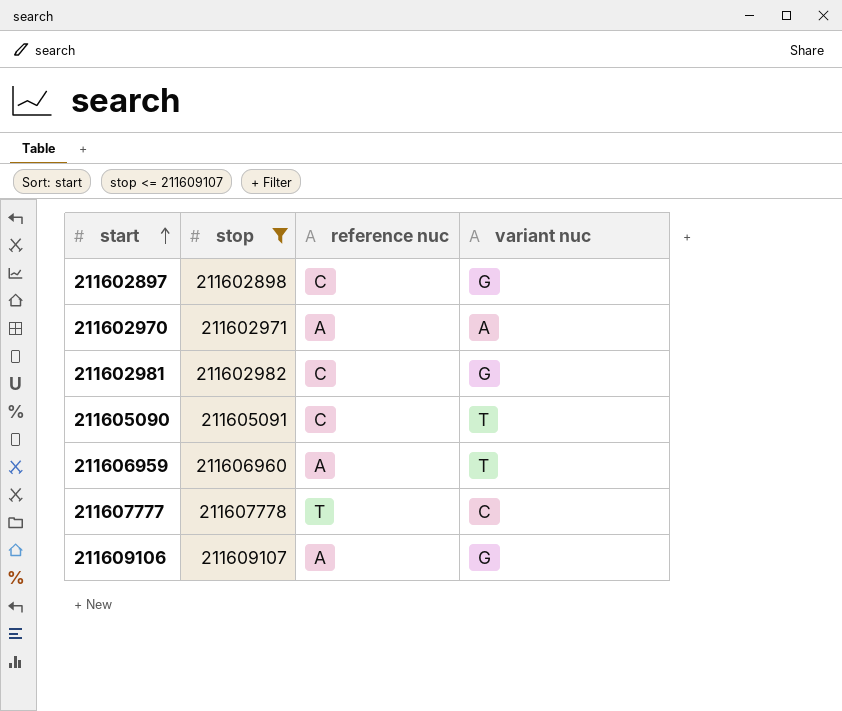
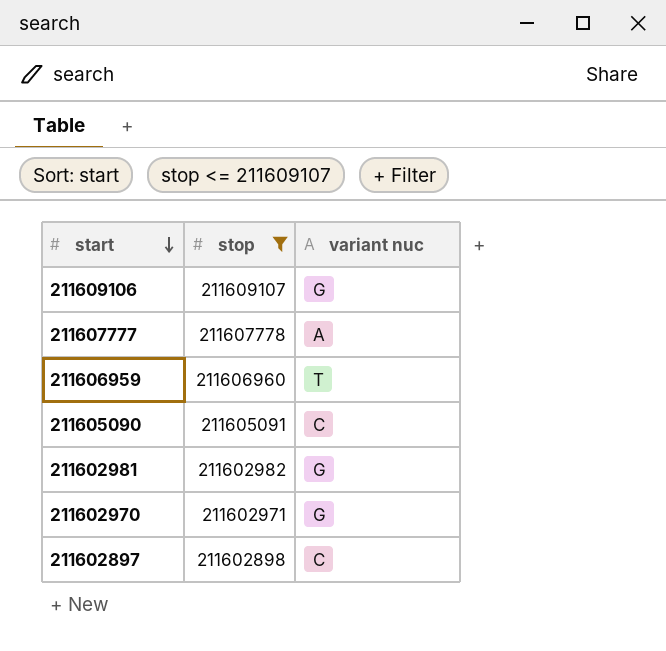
row order: start ascending -> start descending
column reference nuc | position: 3 -> none
211607777 | variant nuc: C -> A
211605090 | variant nuc: T -> C
211602970 | variant nuc: A -> G
211602897 | variant nuc: G -> C

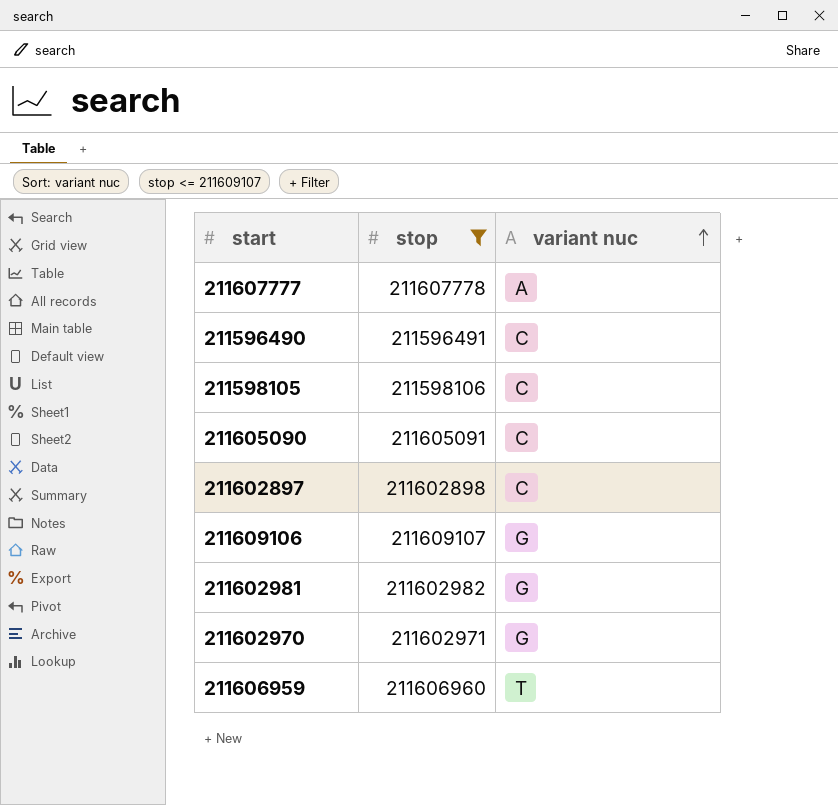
row order: start descending -> variant nuc ascending
row 211596490: none -> 211596491 | C
row 211598105: none -> 211598106 | C

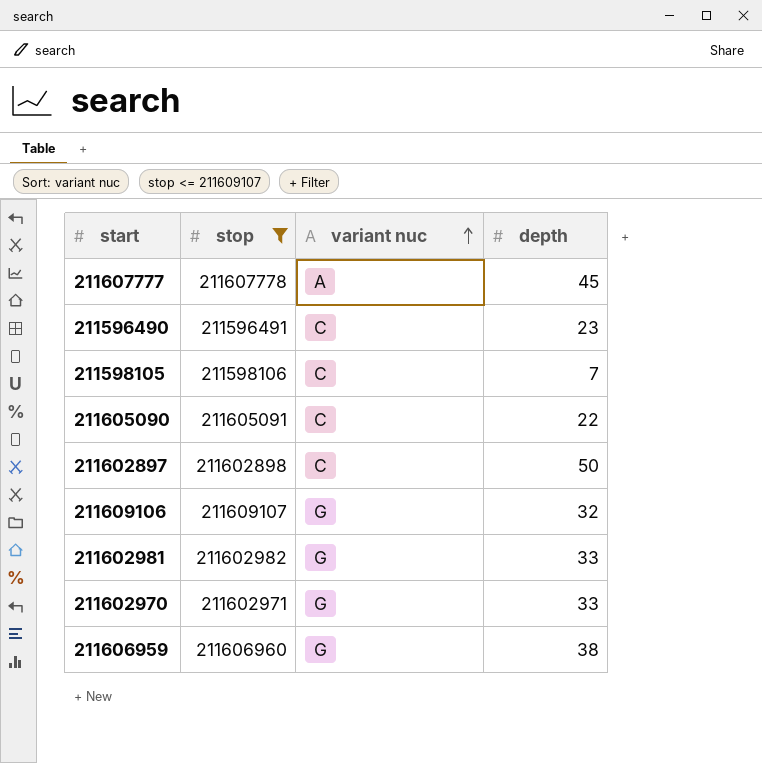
column depth | position: none -> 4
211606959 | variant nuc: T -> G

